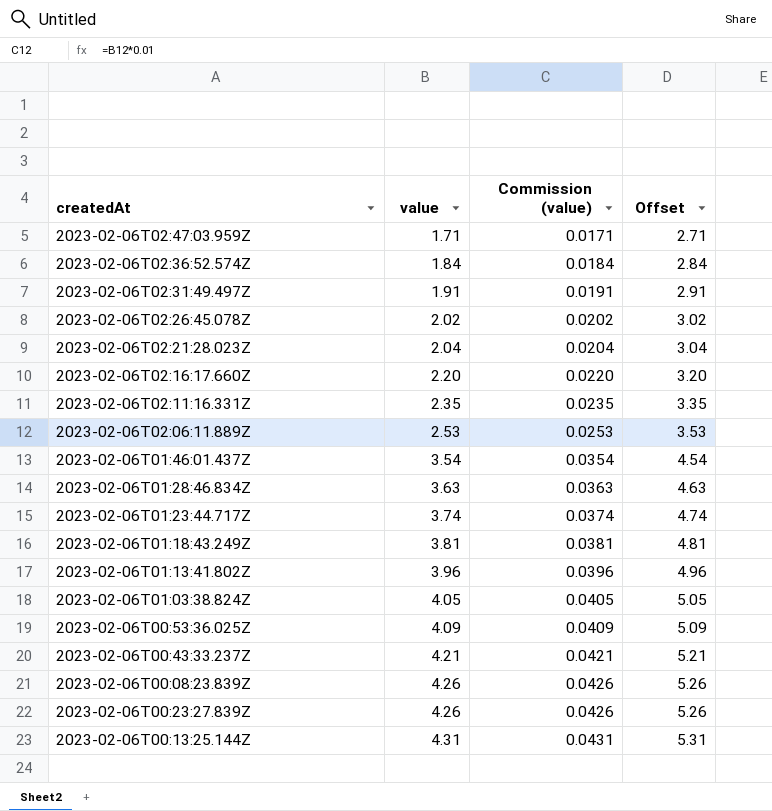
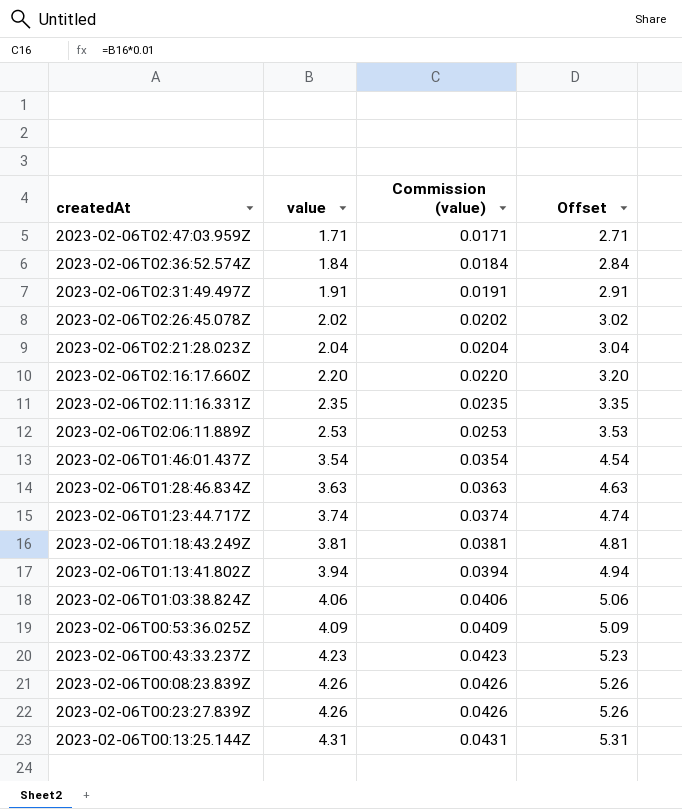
2023-02-06T01:13:41.802Z | value: 3.96 -> 3.94
2023-02-06T01:13:41.802Z | Commission (value): 0.0396 -> 0.0394
2023-02-06T01:13:41.802Z | Offset: 4.96 -> 4.94
2023-02-06T01:03:38.824Z | value: 4.05 -> 4.06
2023-02-06T01:03:38.824Z | Commission (value): 0.0405 -> 0.0406
2023-02-06T01:03:38.824Z | Offset: 5.05 -> 5.06
2023-02-06T00:43:33.237Z | value: 4.21 -> 4.23
2023-02-06T00:43:33.237Z | Commission (value): 0.0421 -> 0.0423
2023-02-06T00:43:33.237Z | Offset: 5.21 -> 5.23

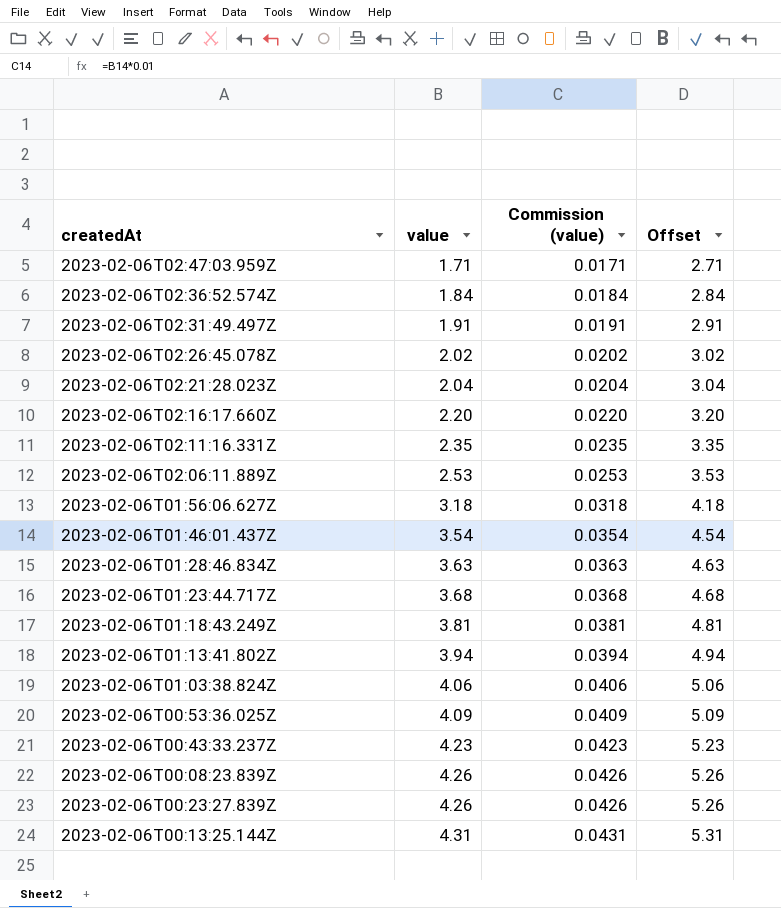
row 2023-02-06T01:56:06.627Z: none -> 3.18 | 0.0318 | 4.18
2023-02-06T01:23:44.717Z | value: 3.74 -> 3.68
2023-02-06T01:23:44.717Z | Commission (value): 0.0374 -> 0.0368
2023-02-06T01:23:44.717Z | Offset: 4.74 -> 4.68

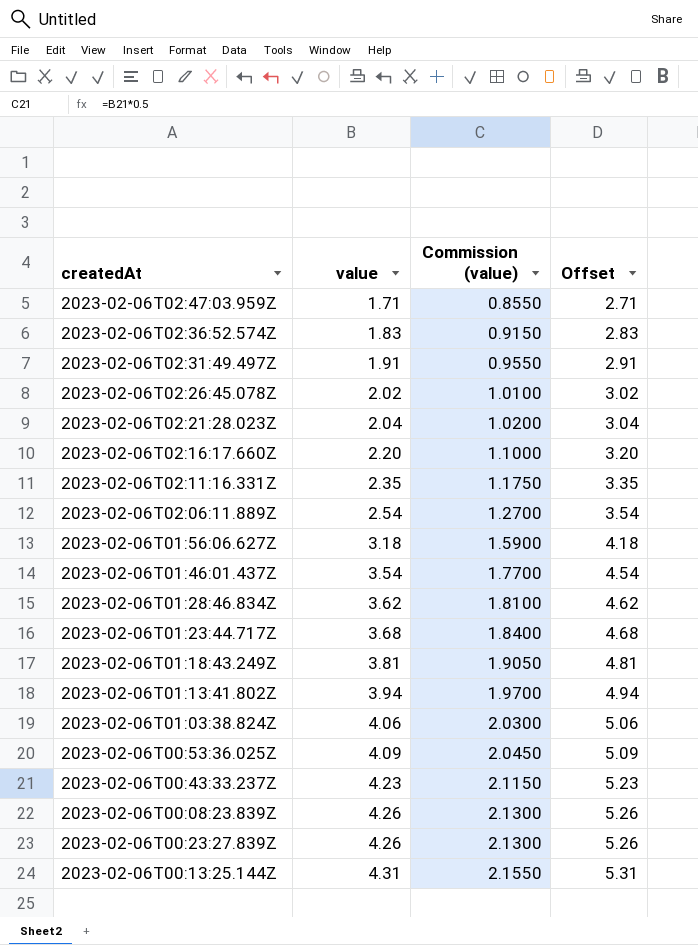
column Commission (value) | formula: [value] * 0.01 -> [value] * 0.5
2023-02-06T02:36:52.574Z | value: 1.84 -> 1.83
2023-02-06T02:36:52.574Z | Offset: 2.84 -> 2.83
2023-02-06T02:06:11.889Z | value: 2.53 -> 2.54
2023-02-06T02:06:11.889Z | Offset: 3.53 -> 3.54
2023-02-06T01:28:46.834Z | value: 3.63 -> 3.62
2023-02-06T01:28:46.834Z | Offset: 4.63 -> 4.62

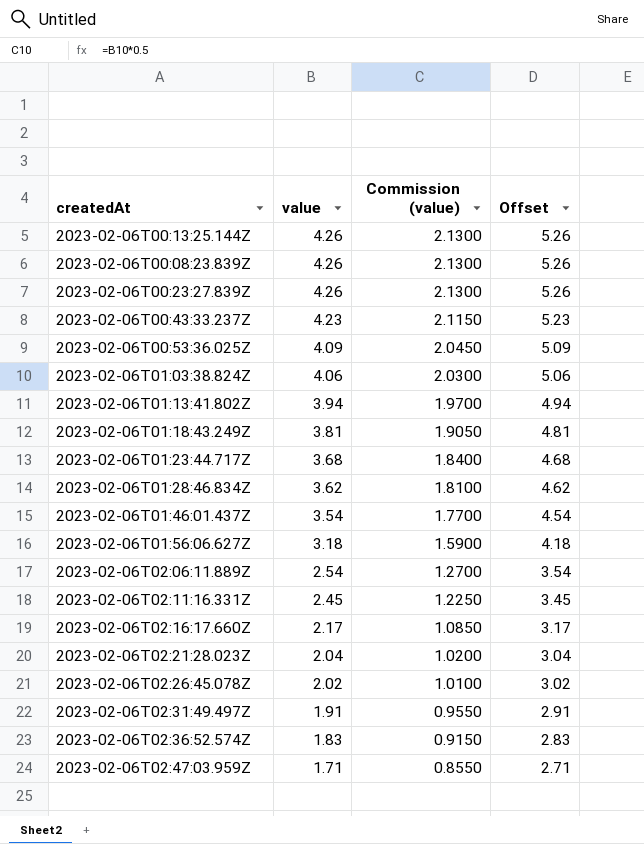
row order: value ascending -> value descending
2023-02-06T00:13:25.144Z | value: 4.31 -> 4.26
2023-02-06T00:13:25.144Z | Commission (value): 2.1550 -> 2.1300
2023-02-06T00:13:25.144Z | Offset: 5.31 -> 5.26
2023-02-06T02:11:16.331Z | value: 2.35 -> 2.45
2023-02-06T02:11:16.331Z | Commission (value): 1.1750 -> 1.2250
2023-02-06T02:11:16.331Z | Offset: 3.35 -> 3.45
2023-02-06T02:16:17.660Z | value: 2.20 -> 2.17
2023-02-06T02:16:17.660Z | Commission (value): 1.1000 -> 1.0850
2023-02-06T02:16:17.660Z | Offset: 3.20 -> 3.17

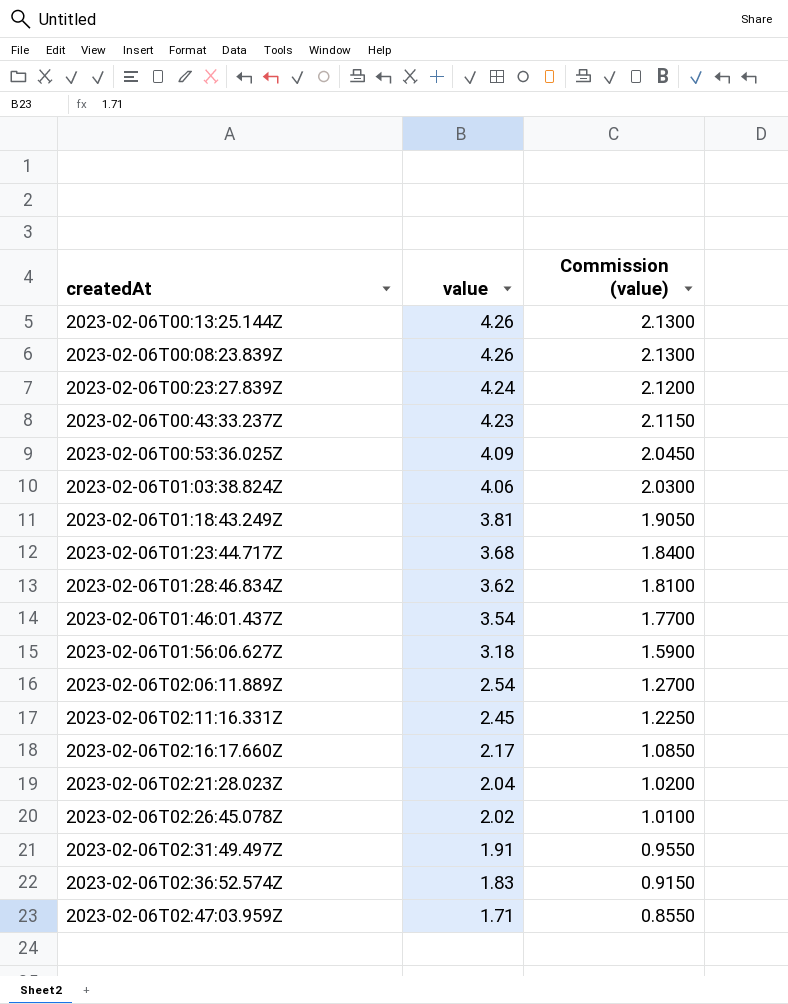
column Offset | formula: [value] + 1 -> none
row 2023-02-06T01:13:41.802Z: 3.94 | 1.9700 | 4.94 -> none
2023-02-06T00:23:27.839Z | value: 4.26 -> 4.24
2023-02-06T00:23:27.839Z | Commission (value): 2.1300 -> 2.1200

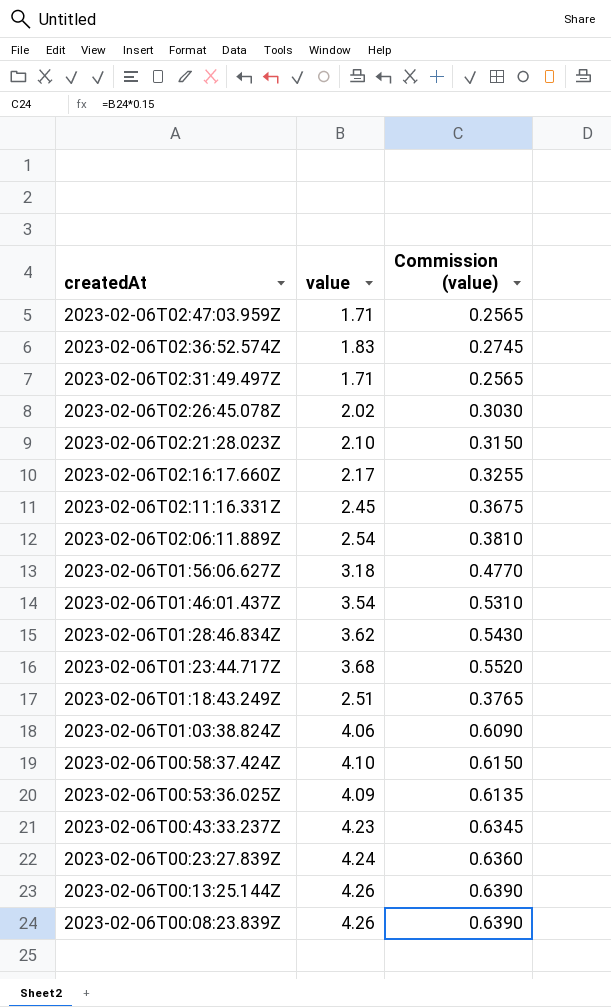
row order: value descending -> createdAt descending
column Commission (value) | formula: [value] * 0.5 -> [value] * 0.15
2023-02-06T02:31:49.497Z | value: 1.91 -> 1.71
2023-02-06T02:21:28.023Z | value: 2.04 -> 2.10
2023-02-06T01:18:43.249Z | value: 3.81 -> 2.51
row 2023-02-06T00:58:37.424Z: none -> 4.10 | 0.6150

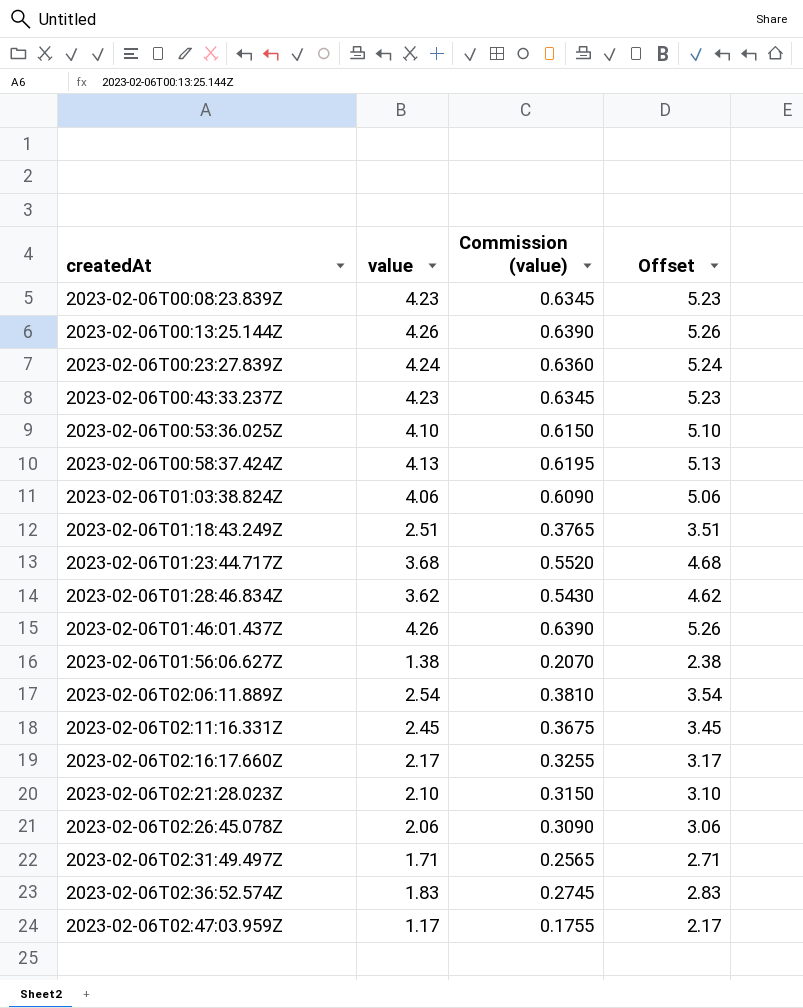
row order: createdAt descending -> createdAt ascending
column Offset | formula: none -> [value] + 1
2023-02-06T00:08:23.839Z | value: 4.26 -> 4.23
2023-02-06T00:08:23.839Z | Commission (value): 0.6390 -> 0.6345
2023-02-06T00:53:36.025Z | value: 4.09 -> 4.10
2023-02-06T00:53:36.025Z | Commission (value): 0.6135 -> 0.6150
2023-02-06T00:58:37.424Z | value: 4.10 -> 4.13
2023-02-06T00:58:37.424Z | Commission (value): 0.6150 -> 0.6195
2023-02-06T01:46:01.437Z | value: 3.54 -> 4.26
2023-02-06T01:46:01.437Z | Commission (value): 0.5310 -> 0.6390
2023-02-06T01:56:06.627Z | value: 3.18 -> 1.38
2023-02-06T01:56:06.627Z | Commission (value): 0.4770 -> 0.2070
2023-02-06T02:26:45.078Z | value: 2.02 -> 2.06
2023-02-06T02:26:45.078Z | Commission (value): 0.3030 -> 0.3090
2023-02-06T02:47:03.959Z | value: 1.71 -> 1.17
2023-02-06T02:47:03.959Z | Commission (value): 0.2565 -> 0.1755

